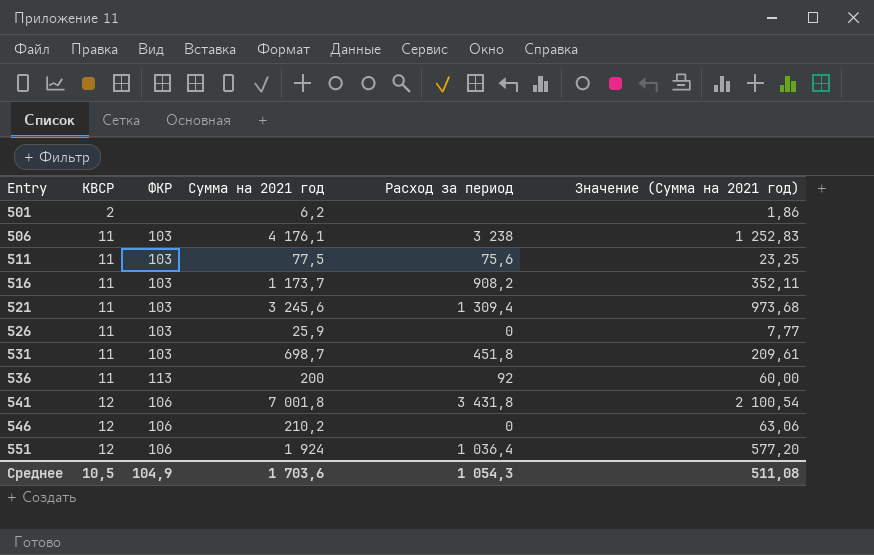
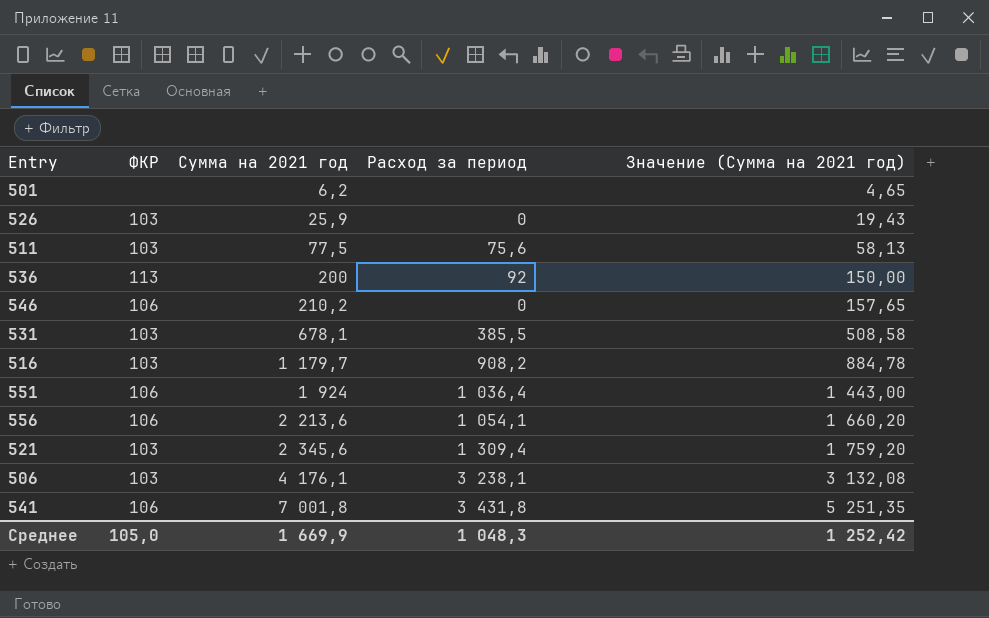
row order: Entry ascending -> Сумма на 2021 год ascending
column КВСР | position: 2 -> none
column Значение (Сумма на 2021 год) | formula: [Сумма на 2021 год] * 0,3 -> [Сумма на 2021 год] * 0,75
531 | Сумма на 2021 год: 698,7 -> 678,1
531 | Расход за период: 451,8 -> 385,5
516 | Сумма на 2021 год: 1 173,7 -> 1 179,7
row 556: none -> 106 | 2 213,6 | 1 054,1 | 1 660,20
521 | Сумма на 2021 год: 3 245,6 -> 2 345,6
506 | Расход за период: 3 238 -> 3 238,1
Среднее | ФКР: 104,9 -> 105,0
Среднее | Сумма на 2021 год: 1 703,6 -> 1 669,9
Среднее | Расход за период: 1 054,3 -> 1 048,3
Среднее | Значение (Сумма на 2021 год): 511,08 -> 1 252,42

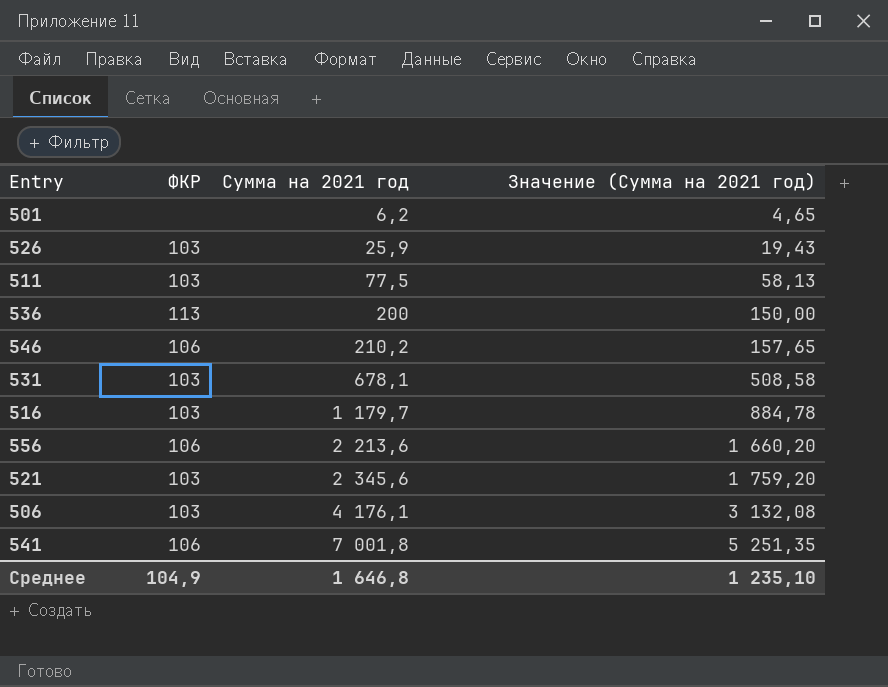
column Расход за период | position: 4 -> none
row 551: 106 | 1 924 | 1 036,4 | 1 443,00 -> none
Среднее | ФКР: 105,0 -> 104,9
Среднее | Сумма на 2021 год: 1 669,9 -> 1 646,8
Среднее | Значение (Сумма на 2021 год): 1 252,42 -> 1 235,10

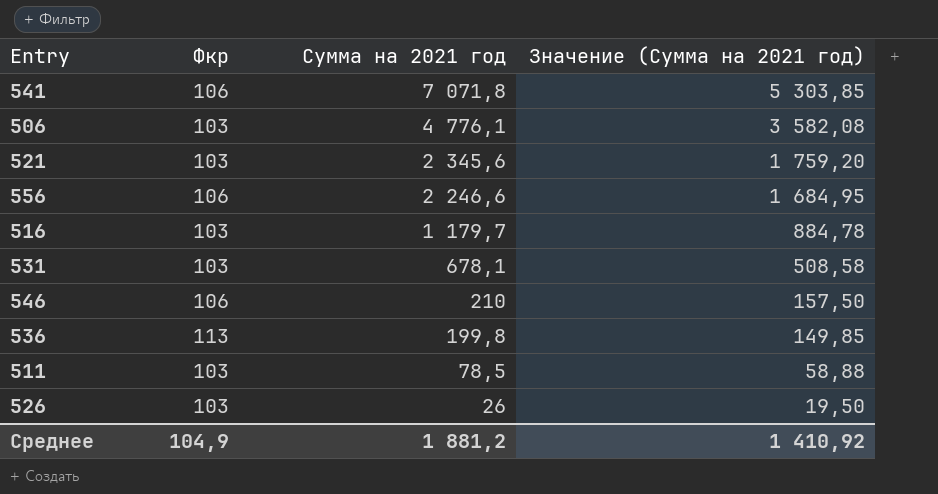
row order: Сумма на 2021 год ascending -> Сумма на 2021 год descending
column name: ФКР -> Фкр
row 501: none | 6,2 | 4,65 -> none
541 | Сумма на 2021 год: 7 001,8 -> 7 071,8
541 | Значение (Сумма на 2021 год): 5 251,35 -> 5 303,85
506 | Сумма на 2021 год: 4 176,1 -> 4 776,1
506 | Значение (Сумма на 2021 год): 3 132,08 -> 3 582,08
556 | Сумма на 2021 год: 2 213,6 -> 2 246,6
556 | Значение (Сумма на 2021 год): 1 660,20 -> 1 684,95
546 | Сумма на 2021 год: 210,2 -> 210
546 | Значение (Сумма на 2021 год): 157,65 -> 157,50
536 | Сумма на 2021 год: 200 -> 199,8
536 | Значение (Сумма на 2021 год): 150,00 -> 149,85
511 | Сумма на 2021 год: 77,5 -> 78,5
511 | Значение (Сумма на 2021 год): 58,13 -> 58,88
526 | Сумма на 2021 год: 25,9 -> 26
526 | Значение (Сумма на 2021 год): 19,43 -> 19,50
Среднее | Сумма на 2021 год: 1 646,8 -> 1 881,2
Среднее | Значение (Сумма на 2021 год): 1 235,10 -> 1 410,92

